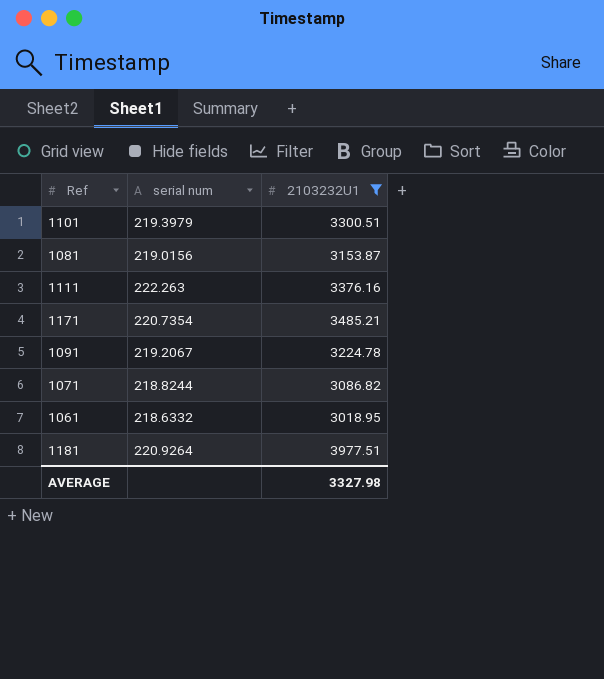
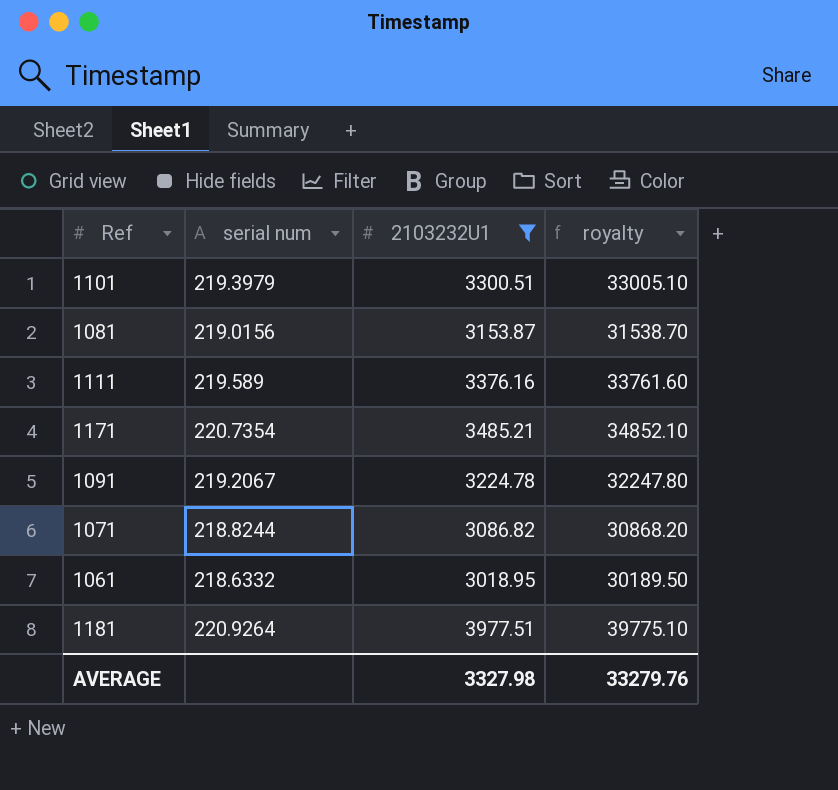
column royalty | formula: none -> [2103232U1] * 10
1111 | serial num: 222.263 -> 219.589

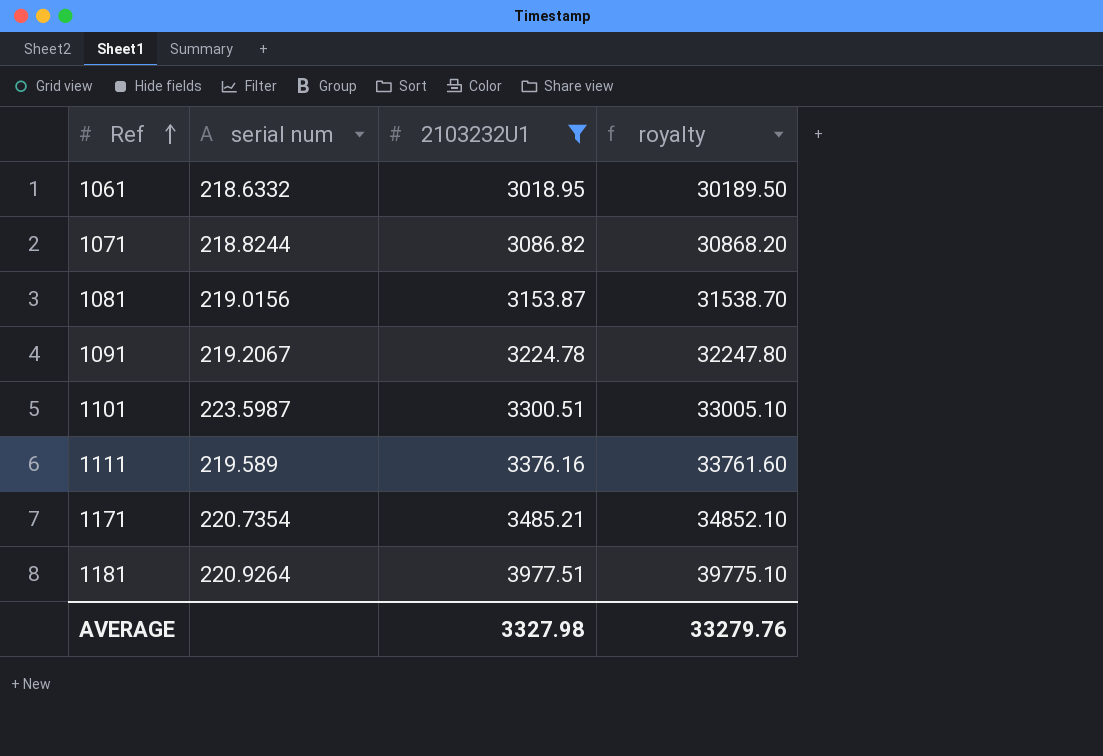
row order: none -> Ref ascending
1101 | serial num: 219.3979 -> 223.5987

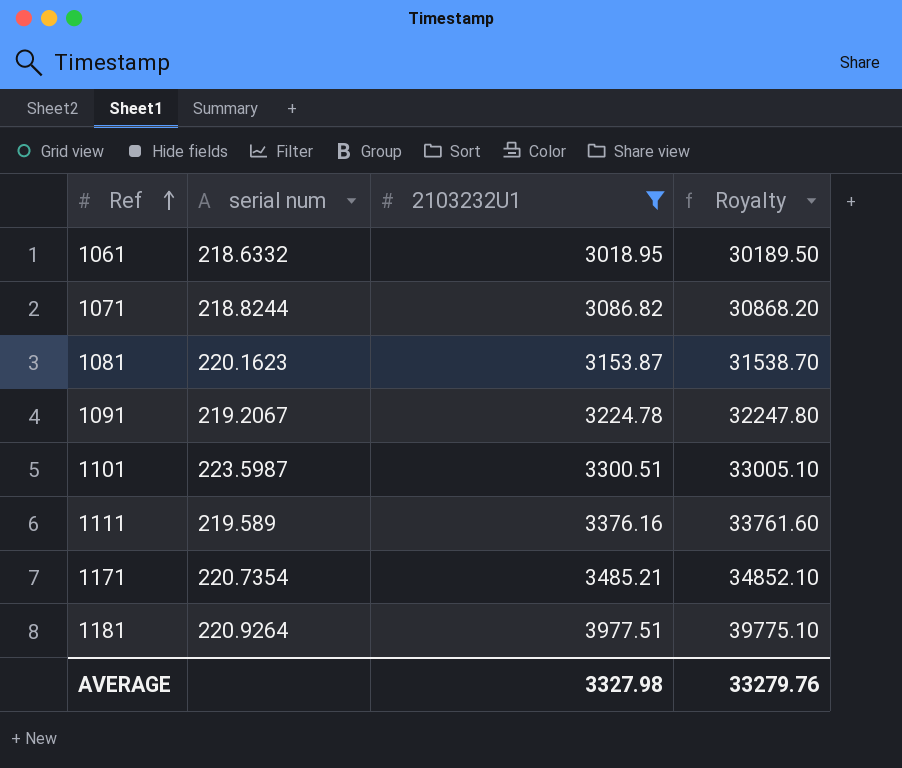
column name: royalty -> Royalty
1081 | serial num: 219.0156 -> 220.1623

